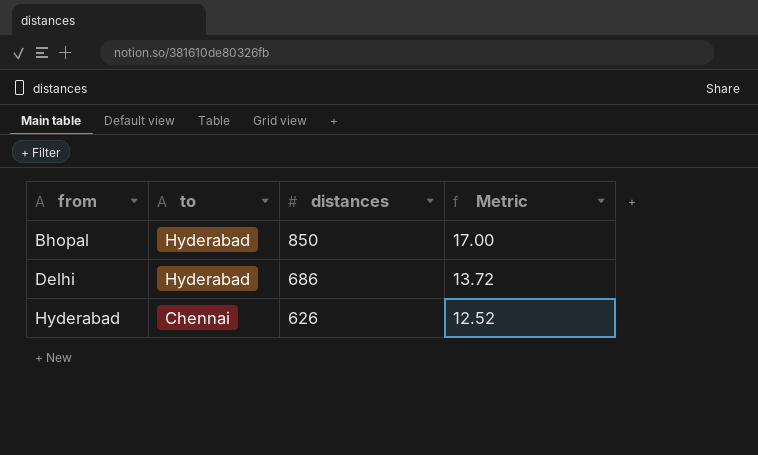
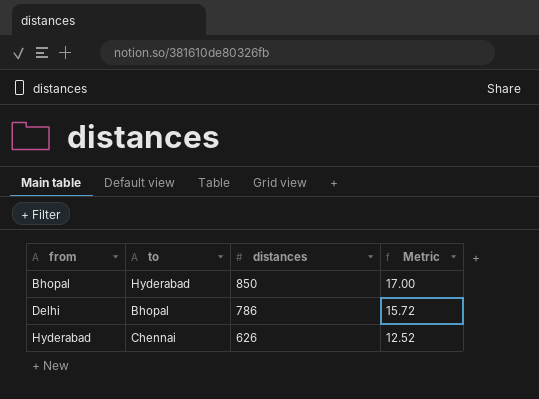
Delhi | to: Hyderabad -> Bhopal
Delhi | distances: 686 -> 786
Delhi | Metric: 13.72 -> 15.72

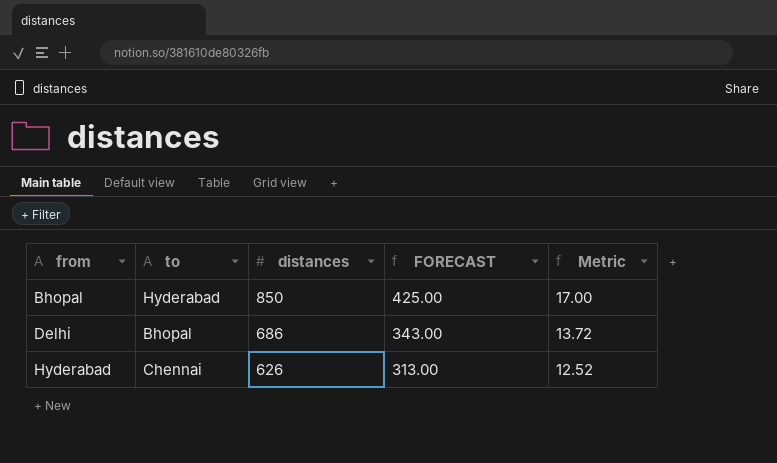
column FORECAST | formula: none -> [distances] * 0.5
Delhi | distances: 786 -> 686
Delhi | Metric: 15.72 -> 13.72

